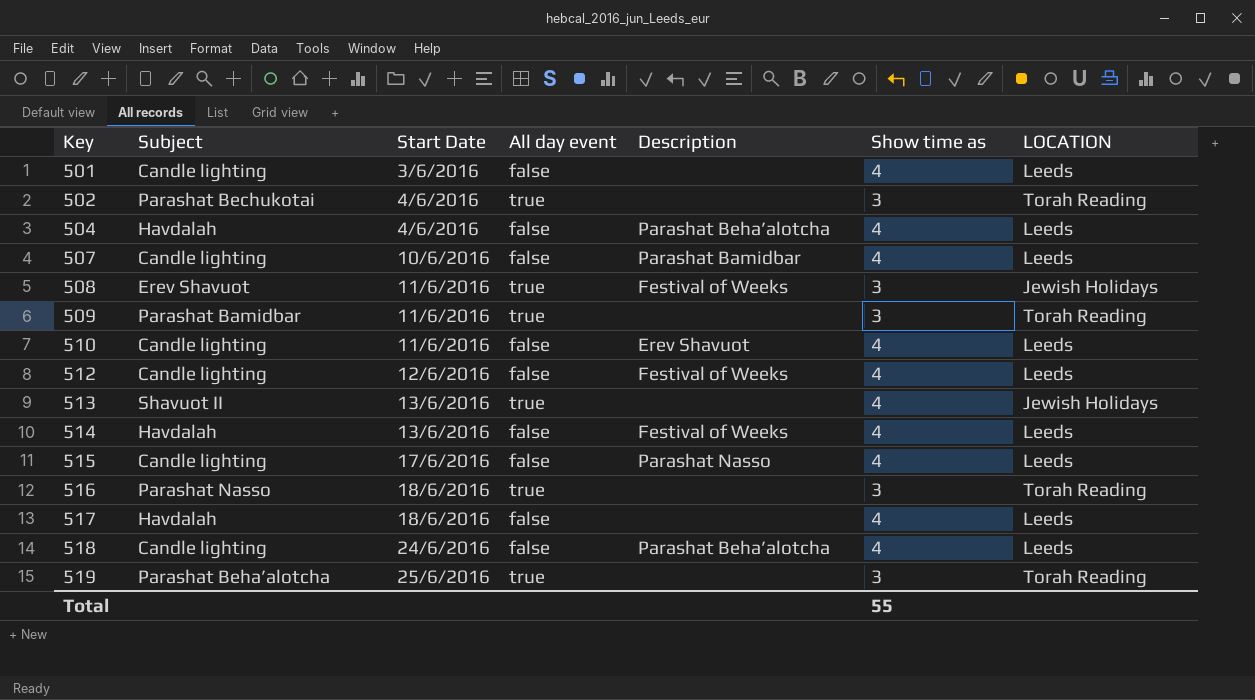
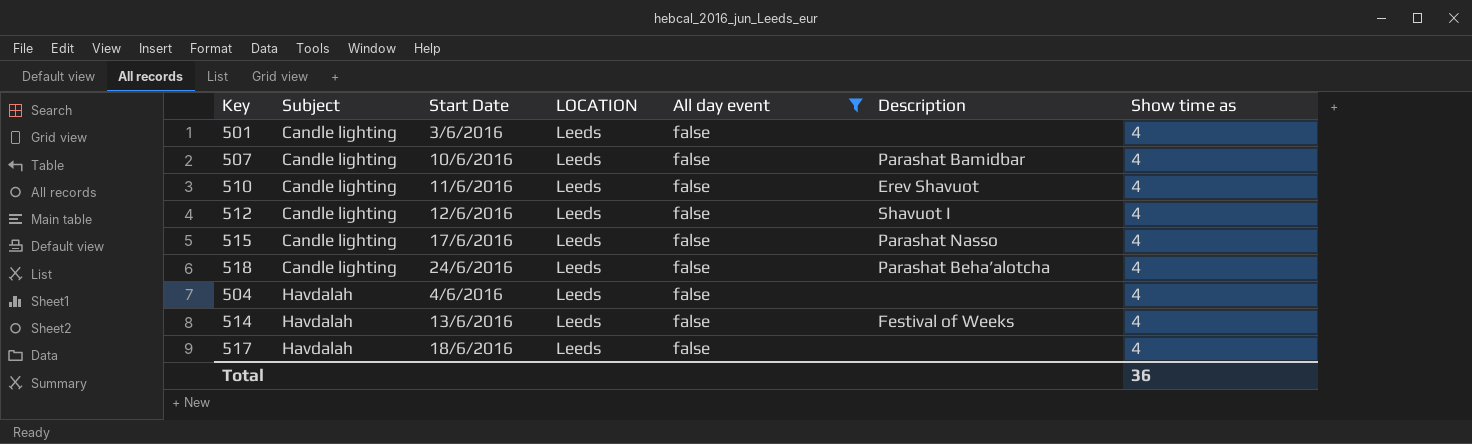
filter: none -> All day event = false
row order: Key ascending -> Subject ascending
column LOCATION | position: 7 -> 4
512 | Description: Festival of Weeks -> Shavuot I
504 | Description: Parashat Beha’alotcha -> none
Total | Show time as: 55 -> 36

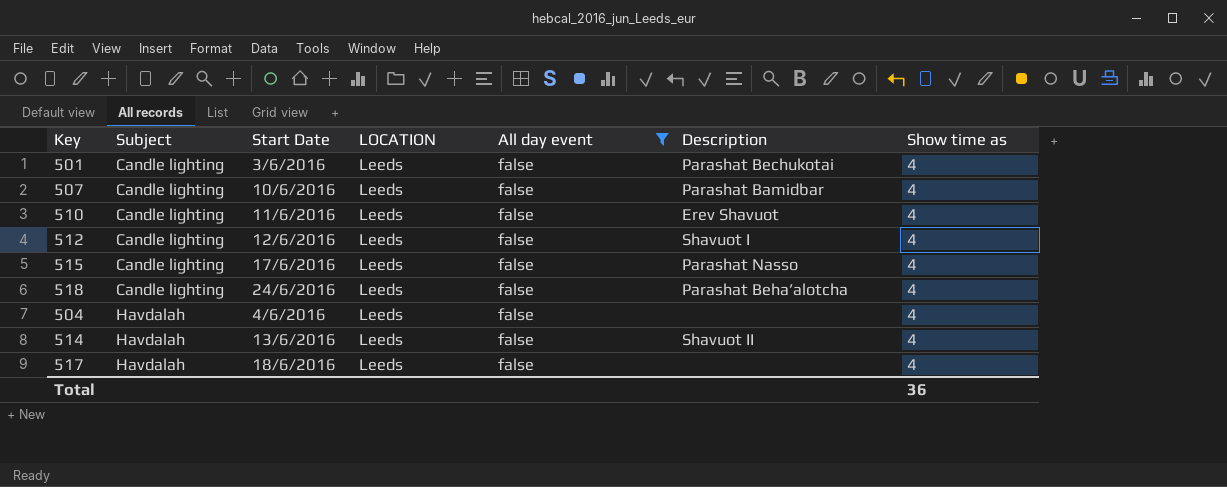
501 | Description: none -> Parashat Bechukotai
514 | Description: Festival of Weeks -> Shavuot II

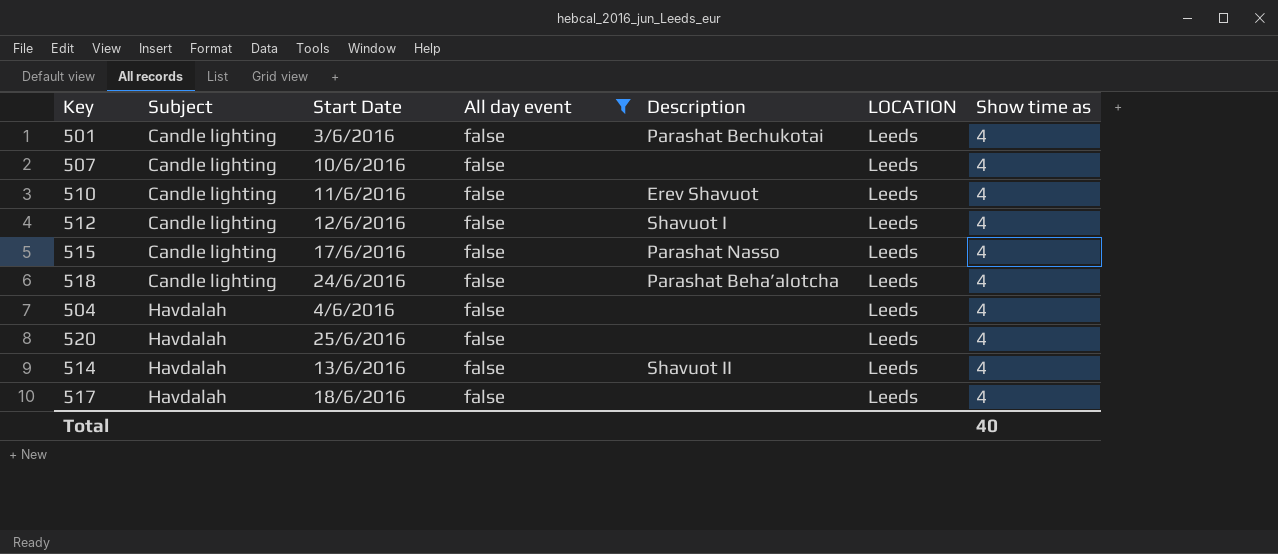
column LOCATION | position: 4 -> 6
507 | Description: Parashat Bamidbar -> none
row 520: none -> Havdalah | 25/6/2016 | false | none | Leeds | 4
Total | Show time as: 36 -> 40

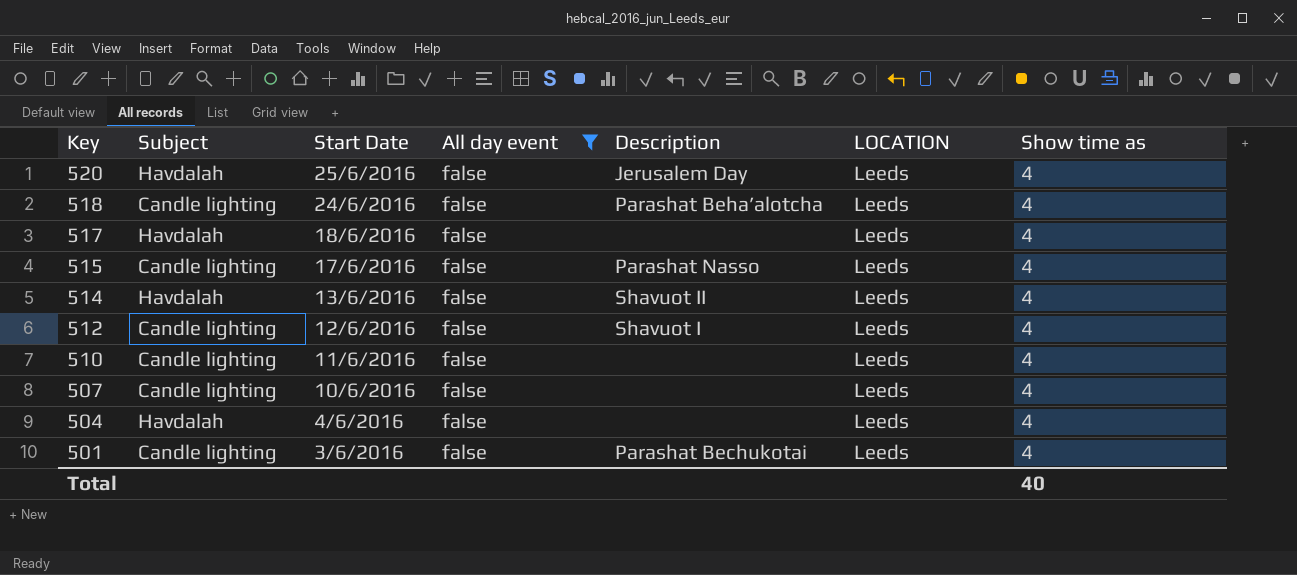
row order: Subject ascending -> Key descending
520 | Description: none -> Jerusalem Day
510 | Description: Erev Shavuot -> none

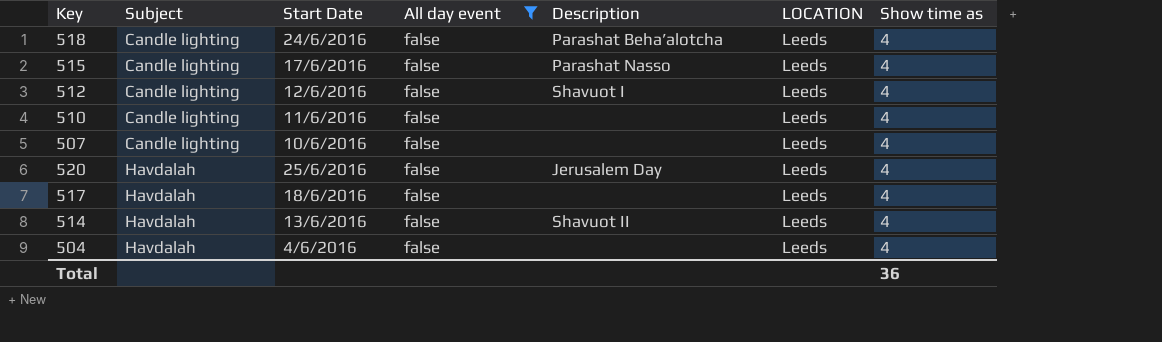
row order: Key descending -> Subject ascending
row 501: Candle lighting | 3/6/2016 | false | Parashat Bechukotai | Leeds | 4 -> none
Total | Show time as: 40 -> 36

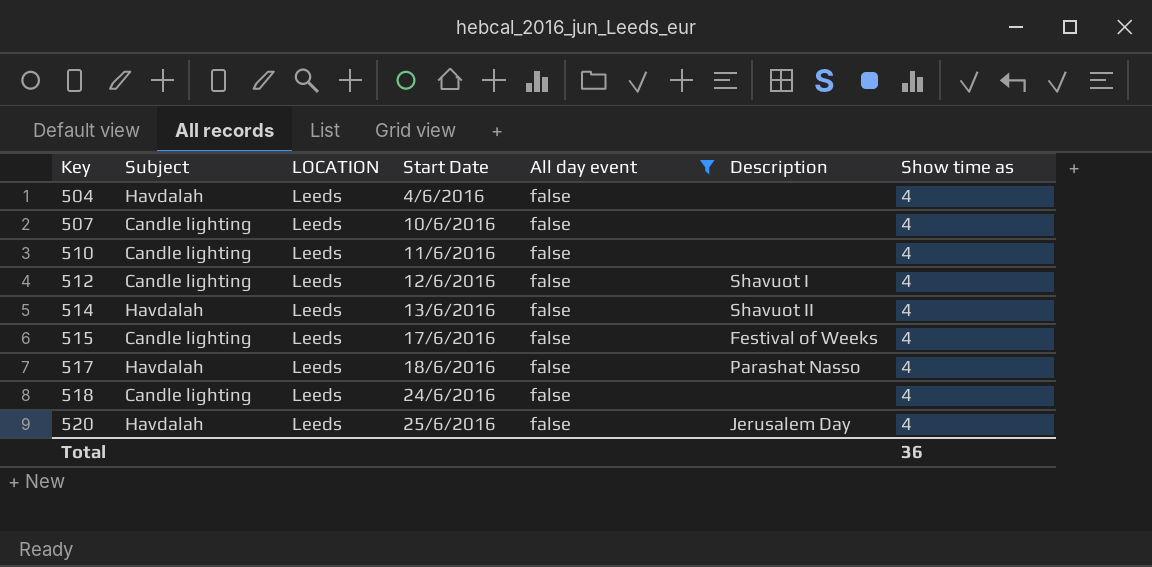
row order: Subject ascending -> Key ascending
column LOCATION | position: 6 -> 3
515 | Description: Parashat Nasso -> Festival of Weeks
517 | Description: none -> Parashat Nasso
518 | Description: Parashat Beha’alotcha -> none

